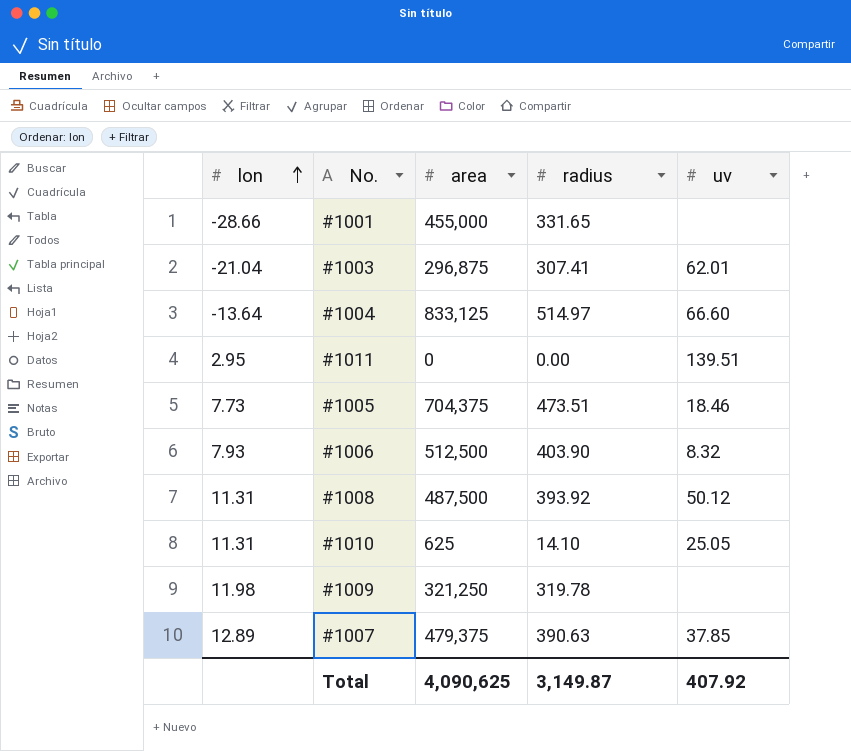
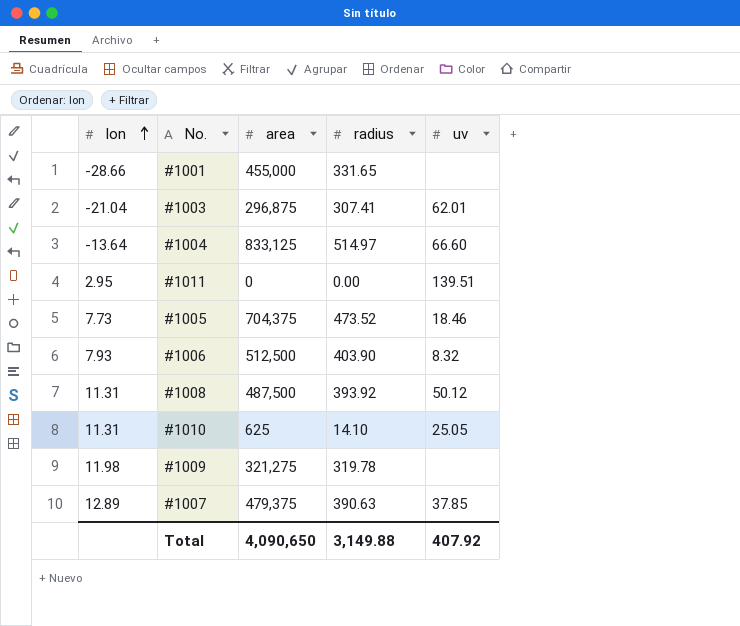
#1005 | radius: 473.51 -> 473.52
#1009 | area: 321,250 -> 321,275
Total | area: 4,090,625 -> 4,090,650
Total | radius: 3,149.87 -> 3,149.88

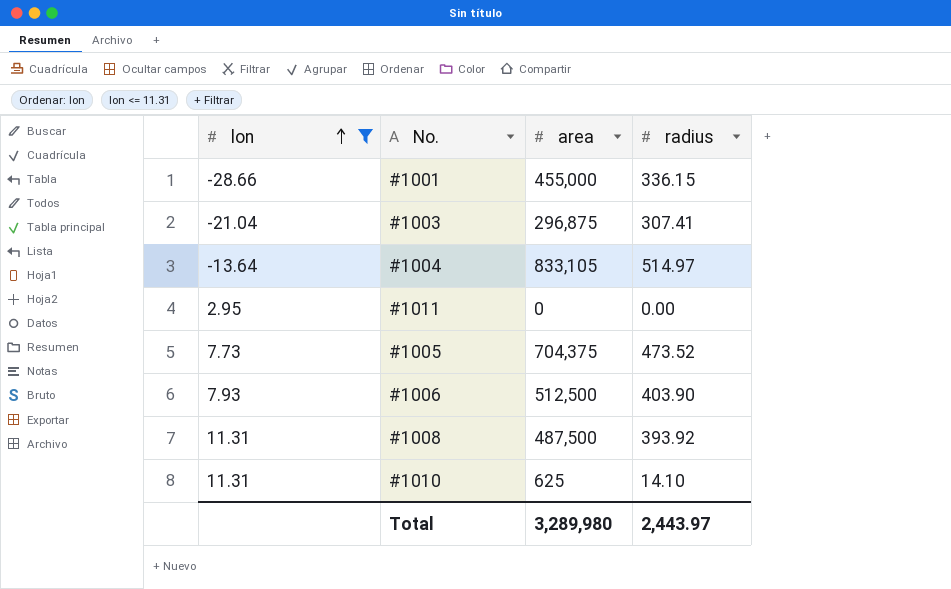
filter: none -> lon <= 11.31
column uv | position: 5 -> none
#1001 | radius: 331.65 -> 336.15
#1004 | area: 833,125 -> 833,105
Total | area: 4,090,650 -> 3,289,980
Total | radius: 3,149.88 -> 2,443.97

